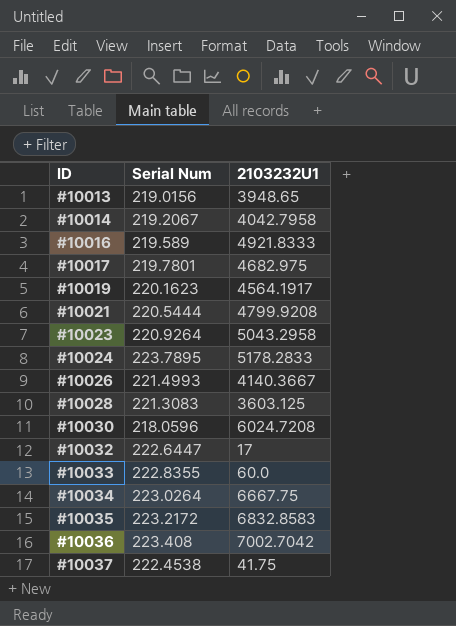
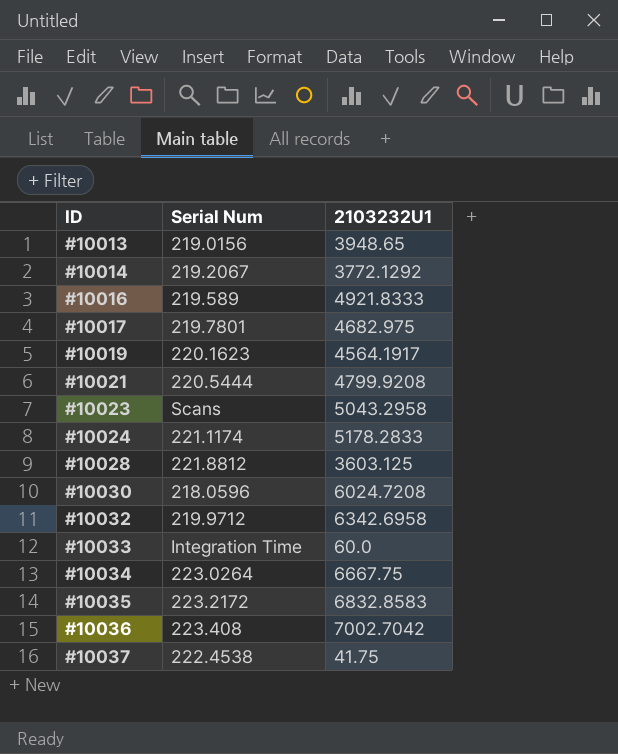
row #10026: 221.4993 | 4140.3667 -> none
#10014 | 2103232U1: 4042.7958 -> 3772.1292
#10023 | Serial Num: 220.9264 -> Scans
#10024 | Serial Num: 223.7895 -> 221.1174
#10028 | Serial Num: 221.3083 -> 221.8812
#10032 | Serial Num: 222.6447 -> 219.9712
#10032 | 2103232U1: 17 -> 6342.6958
#10033 | Serial Num: 222.8355 -> Integration Time

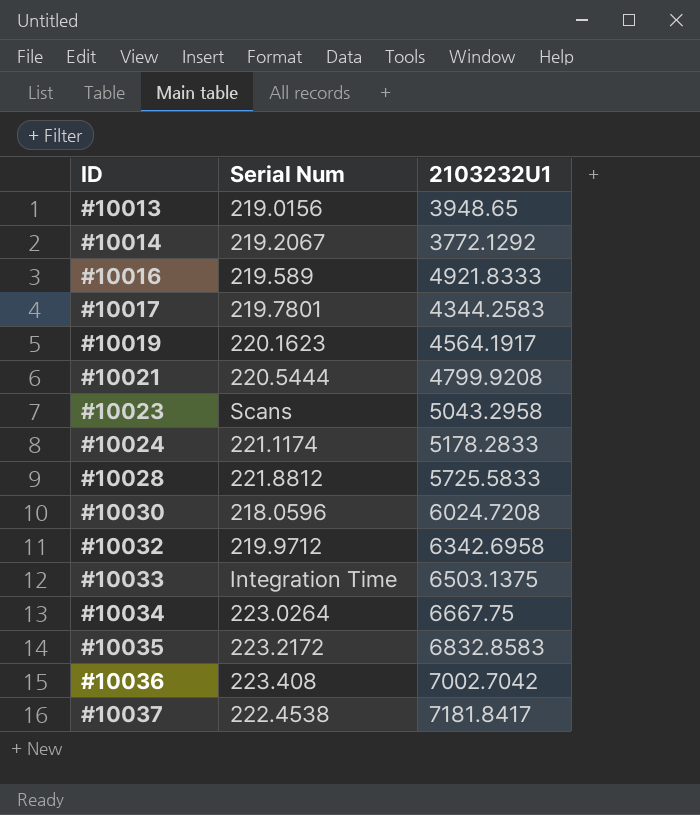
#10017 | 2103232U1: 4682.975 -> 4344.2583
#10028 | 2103232U1: 3603.125 -> 5725.5833
#10033 | 2103232U1: 60.0 -> 6503.1375
#10037 | 2103232U1: 41.75 -> 7181.8417

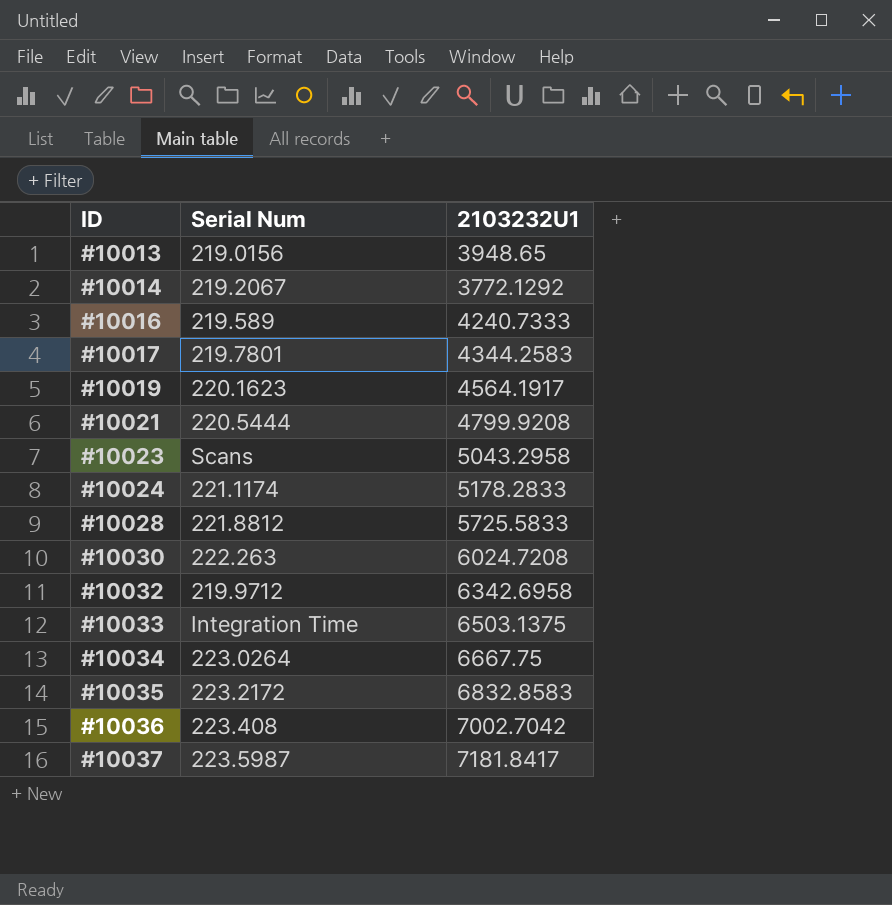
#10016 | 2103232U1: 4921.8333 -> 4240.7333
#10030 | Serial Num: 218.0596 -> 222.263
#10037 | Serial Num: 222.4538 -> 223.5987

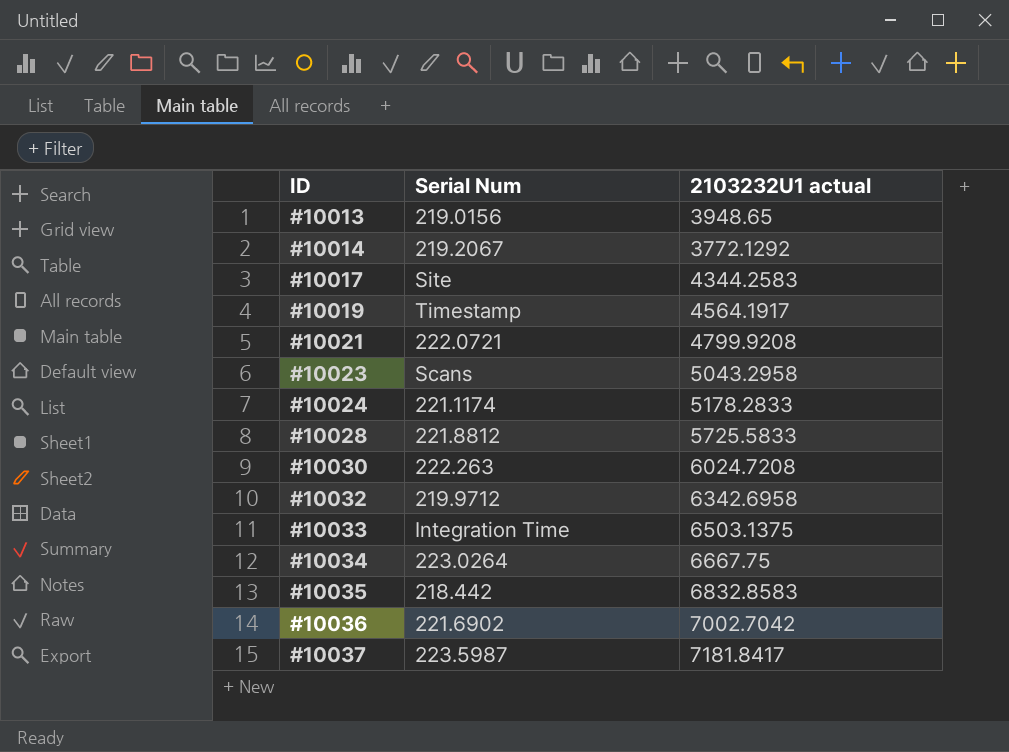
column name: 2103232U1 -> 2103232U1 actual
row #10016: 219.589 | 4240.7333 -> none
#10017 | Serial Num: 219.7801 -> Site
#10019 | Serial Num: 220.1623 -> Timestamp
#10021 | Serial Num: 220.5444 -> 222.0721
#10035 | Serial Num: 223.2172 -> 218.442
#10036 | Serial Num: 223.408 -> 221.6902

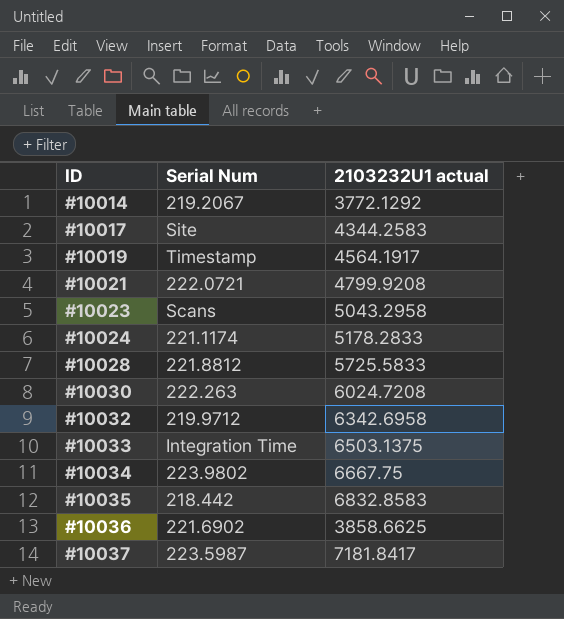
row #10013: 219.0156 | 3948.65 -> none
#10034 | Serial Num: 223.0264 -> 223.9802
#10036 | 2103232U1 actual: 7002.7042 -> 3858.6625

